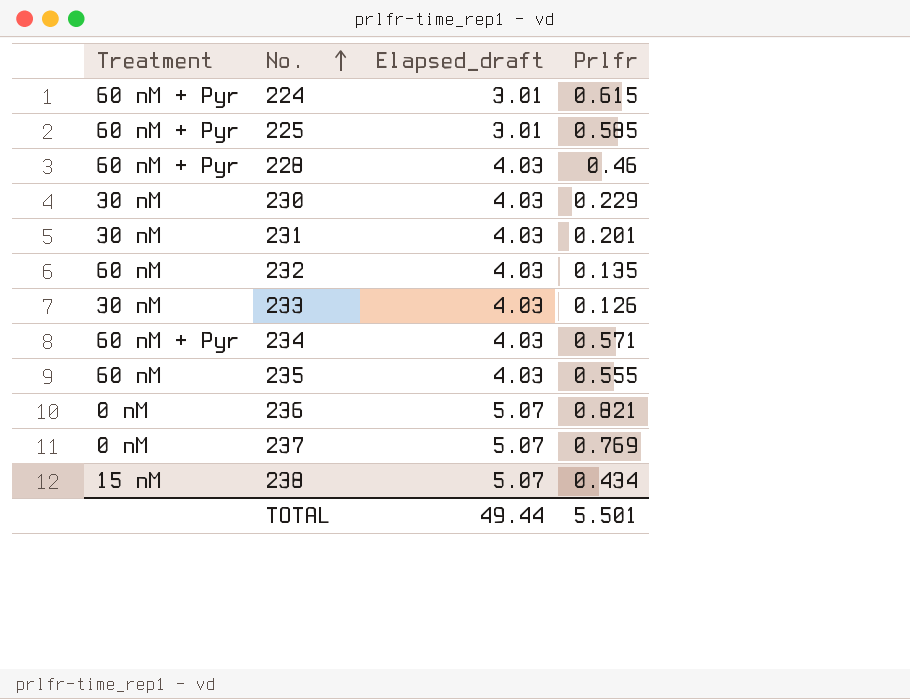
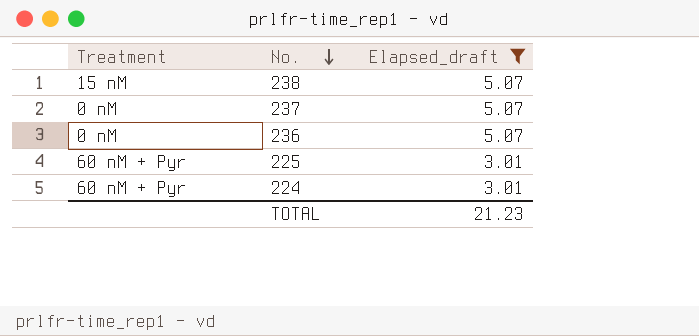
filter: none -> Elapsed_draft != 4.03
row order: No. ascending -> No. descending
column Prlfr | position: 4 -> none
TOTAL | Elapsed_draft: 49.44 -> 21.23

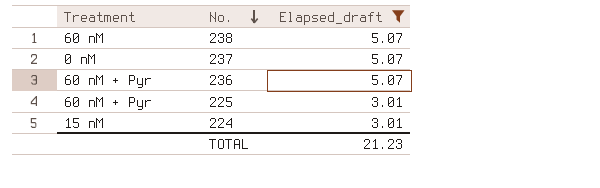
238 | Treatment: 15 nM -> 60 nM
236 | Treatment: 0 nM -> 60 nM + Pyr
224 | Treatment: 60 nM + Pyr -> 15 nM

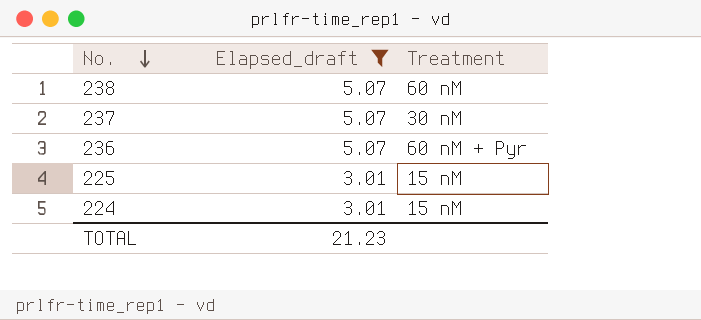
column Treatment | position: 1 -> 3
237 | Treatment: 0 nM -> 30 nM
225 | Treatment: 60 nM + Pyr -> 15 nM

